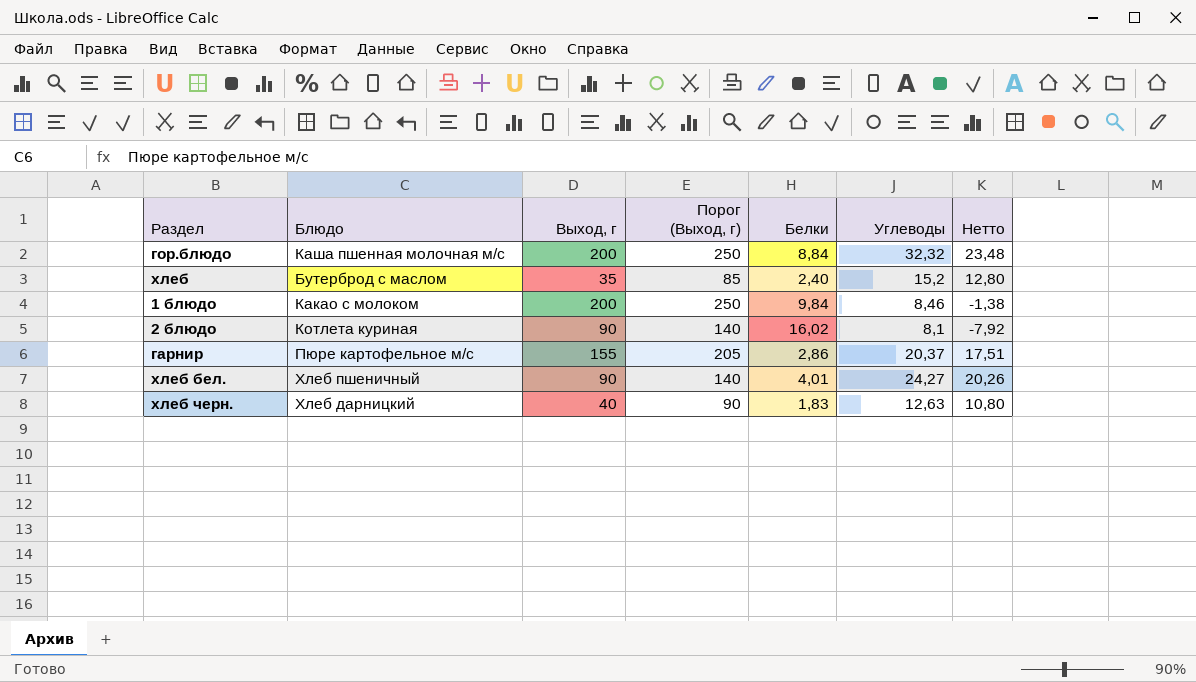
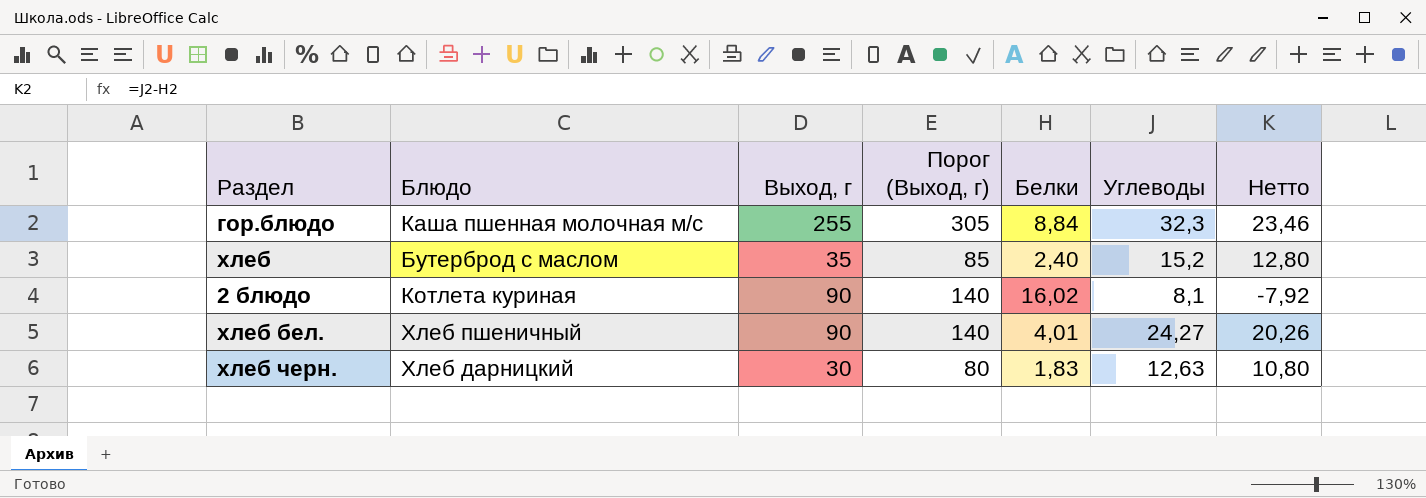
row 1 блюдо: Какао с молоком | 200 | 250 | 9,84 | 8,46 | -1,38 -> none
row гарнир: Пюре картофельное м/с | 155 | 205 | 2,86 | 20,37 | 17,51 -> none
гор.блюдо | Выход, г: 200 -> 255
гор.блюдо | Порог (Выход, г): 250 -> 305
гор.блюдо | Углеводы: 32,32 -> 32,3
гор.блюдо | Нетто: 23,48 -> 23,46
хлеб черн. | Выход, г: 40 -> 30
хлеб черн. | Порог (Выход, г): 90 -> 80

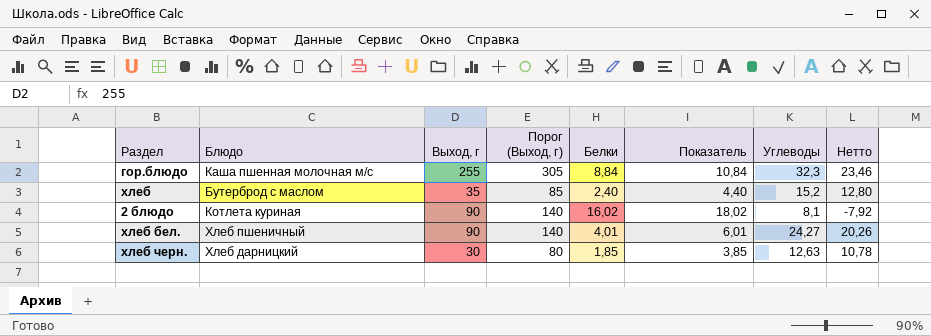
column Показатель | formula: none -> [Белки] + 2
хлеб черн. | Белки: 1,83 -> 1,85
хлеб черн. | Нетто: 10,80 -> 10,78

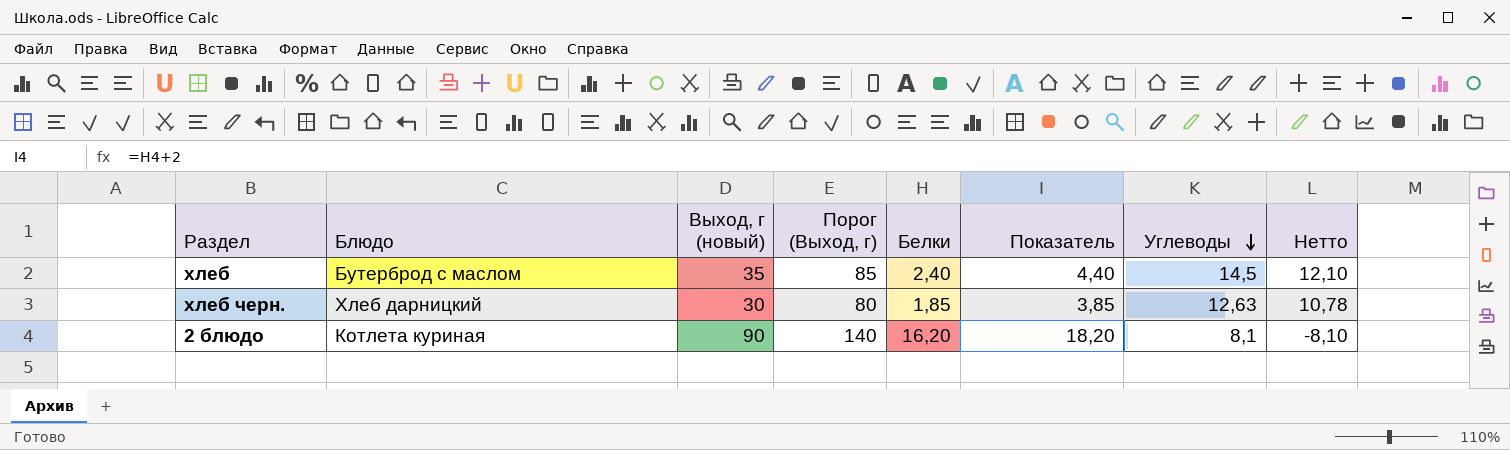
row order: none -> Углеводы descending
column name: Выход, г -> Выход, г (новый)
row гор.блюдо: Каша пшенная молочная м/с | 255 | 305 | 8,84 | 10,84 | 32,3 | 23,46 -> none
row хлеб бел.: Хлеб пшеничный | 90 | 140 | 4,01 | 6,01 | 24,27 | 20,26 -> none
хлеб | Углеводы: 15,2 -> 14,5
хлеб | Нетто: 12,80 -> 12,10
2 блюдо | Белки: 16,02 -> 16,20
2 блюдо | Показатель: 18,02 -> 18,20
2 блюдо | Нетто: -7,92 -> -8,10

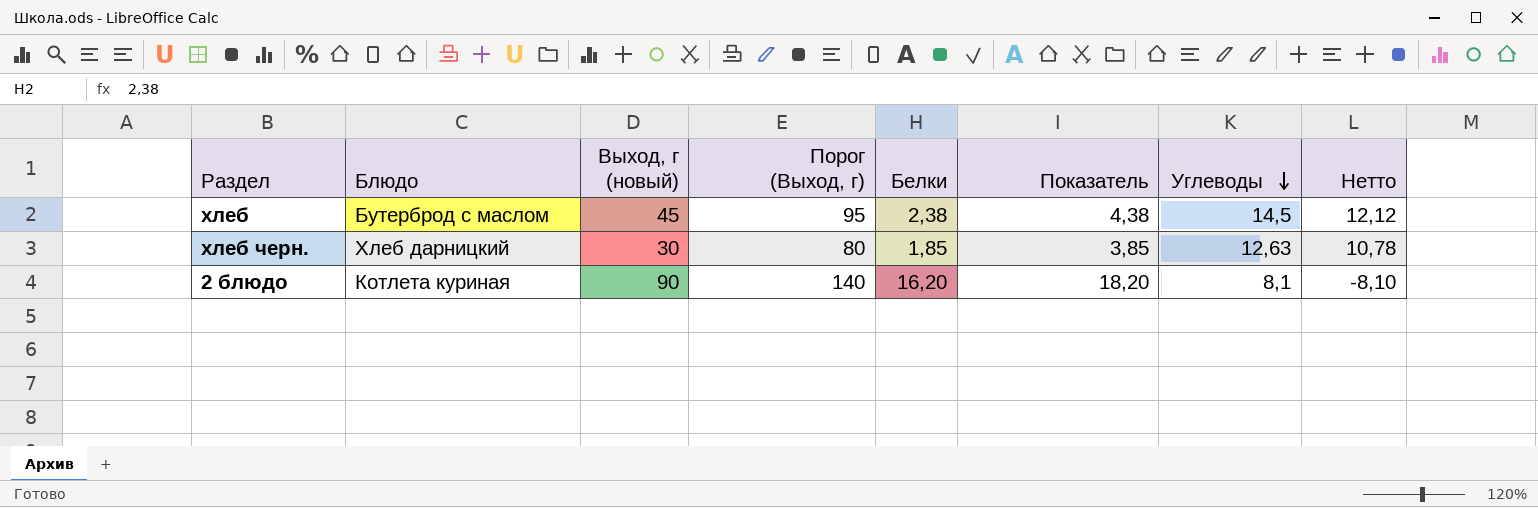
хлеб | Выход, г (новый): 35 -> 45
хлеб | Порог (Выход, г): 85 -> 95
хлеб | Белки: 2,40 -> 2,38
хлеб | Показатель: 4,40 -> 4,38
хлеб | Нетто: 12,10 -> 12,12

